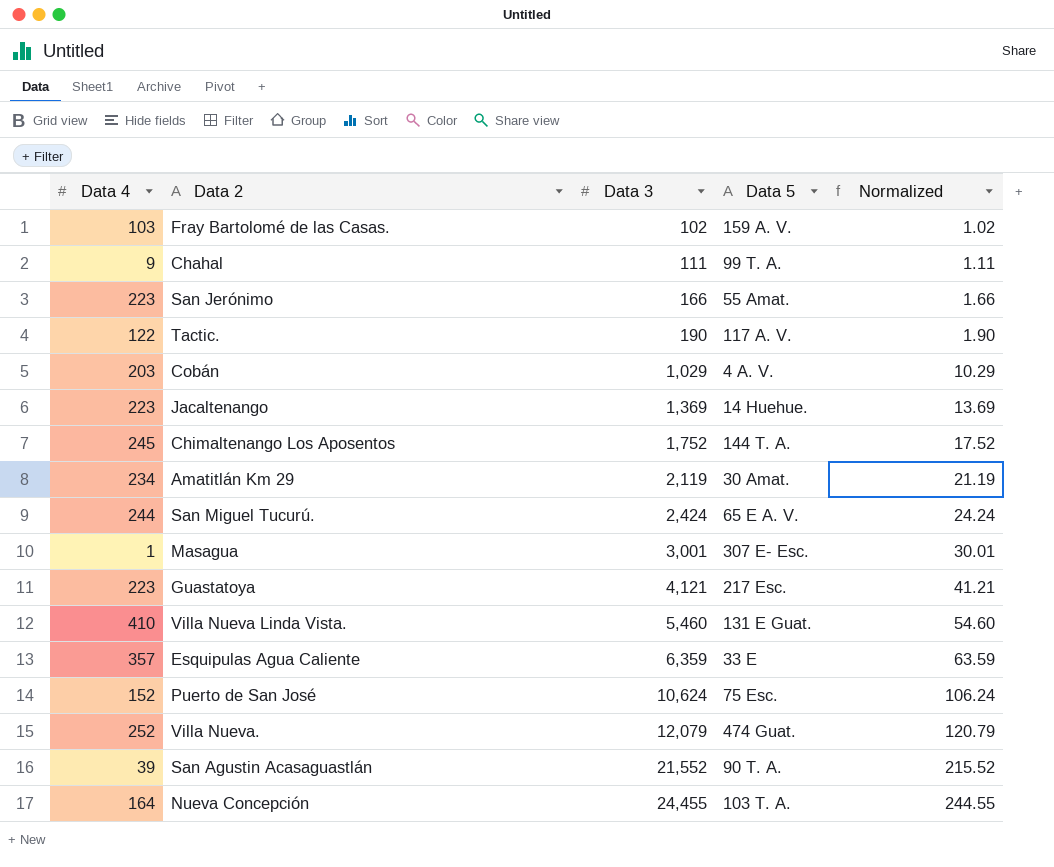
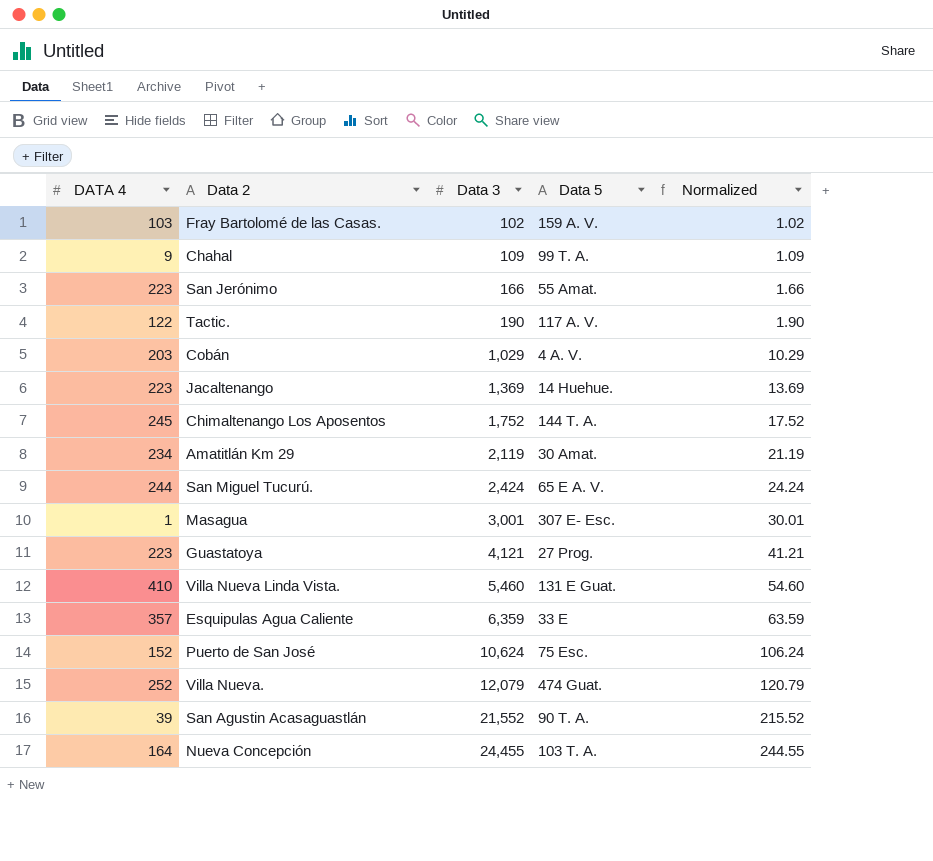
column name: Data 4 -> DATA 4
Chahal | Data 3: 111 -> 109
Chahal | Normalized: 1.11 -> 1.09
Guastatoya | Data 5: 217 Esc. -> 27 Prog.

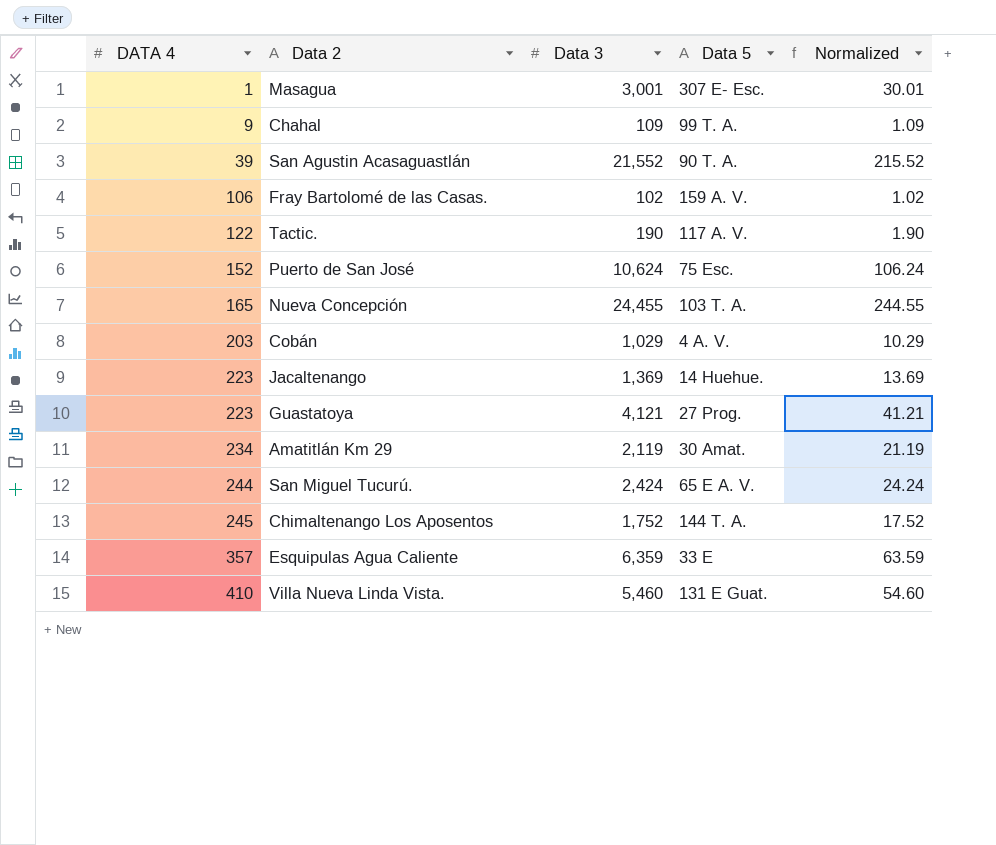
row order: Data 3 ascending -> DATA 4 ascending
row San Jerónimo: 223 | 166 | 55 Amat. | 1.66 -> none
row Villa Nueva.: 252 | 12,079 | 474 Guat. | 120.79 -> none
Fray Bartolomé de las Casas. | DATA 4: 103 -> 106
Nueva Concepción | DATA 4: 164 -> 165

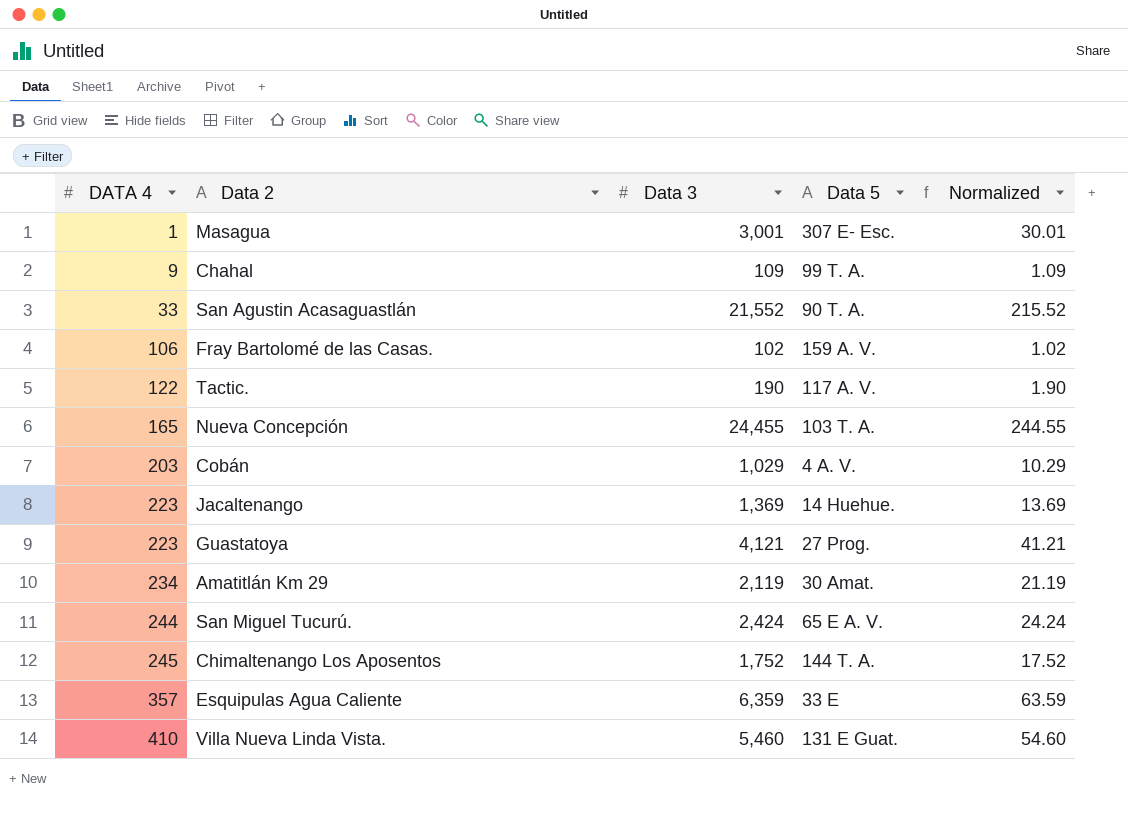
row Puerto de San José: 152 | 10,624 | 75 Esc. | 106.24 -> none
San Agustin Acasaguastlán | DATA 4: 39 -> 33

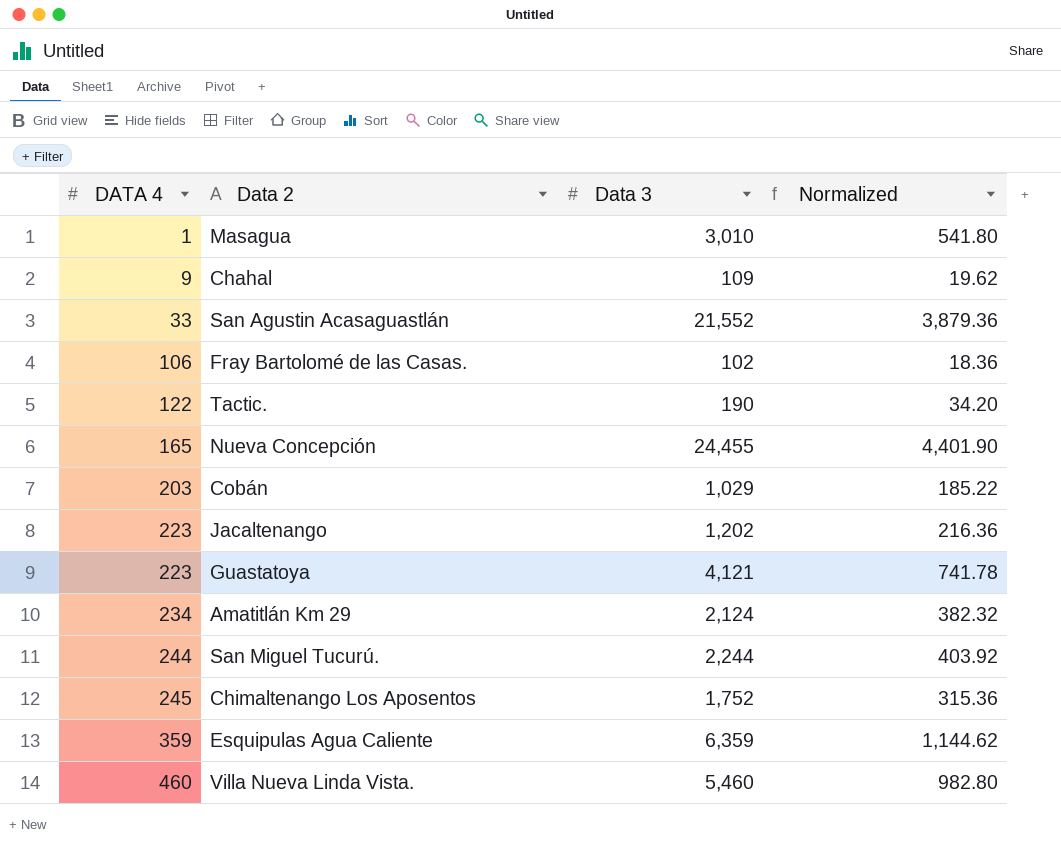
column Data 5 | position: 4 -> none
column Normalized | formula: [Data 3] * 0.01 -> [Data 3] * 0.18
Masagua | Data 3: 3,001 -> 3,010
Jacaltenango | Data 3: 1,369 -> 1,202
Amatitlán Km 29 | Data 3: 2,119 -> 2,124
San Miguel Tucurú. | Data 3: 2,424 -> 2,244
Esquipulas Agua Caliente | DATA 4: 357 -> 359
Villa Nueva Linda Vista. | DATA 4: 410 -> 460

